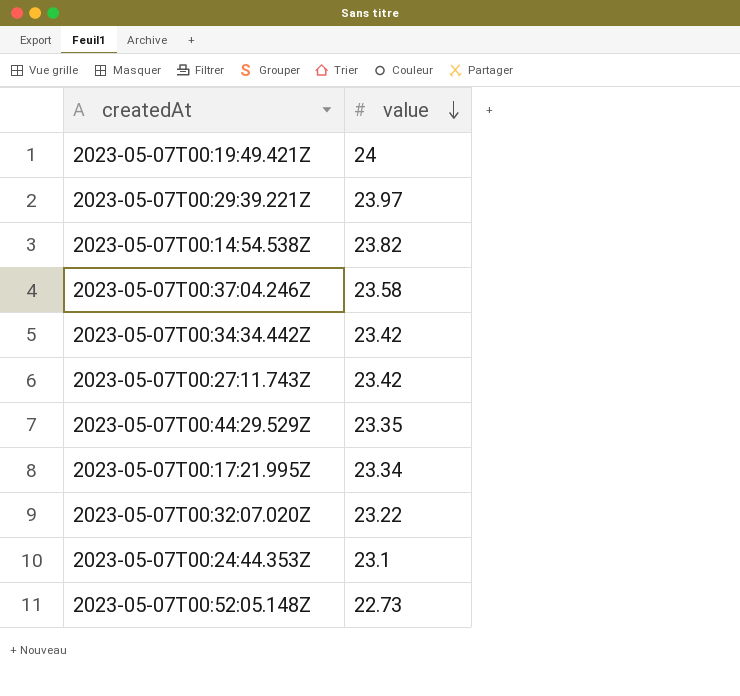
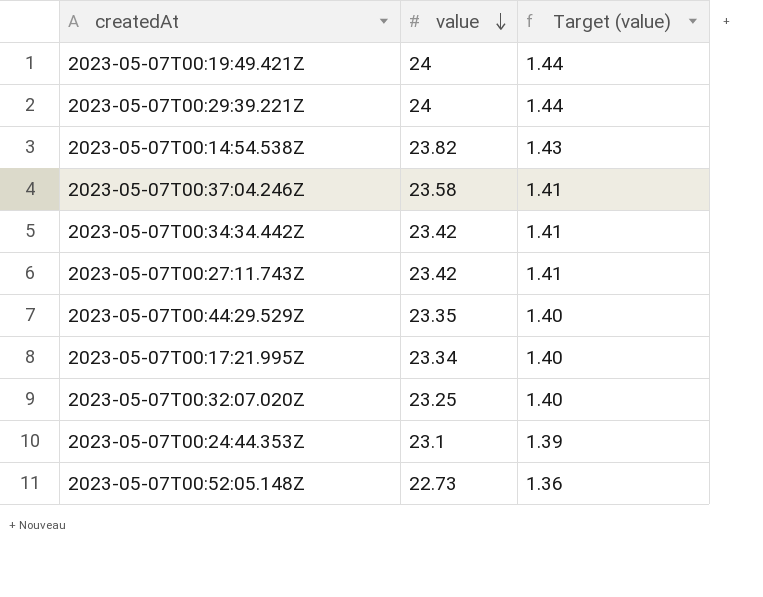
column Target (value) | formula: none -> [value] * 0.06
2023-05-07T00:29:39.221Z | value: 23.97 -> 24
2023-05-07T00:32:07.020Z | value: 23.22 -> 23.25

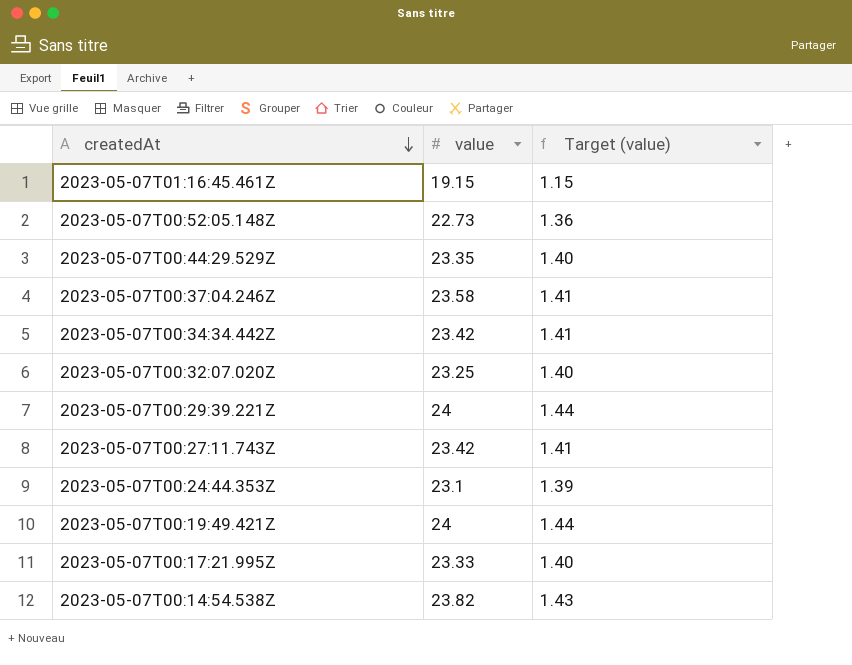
row order: value descending -> createdAt descending
row 2023-05-07T01:16:45.461Z: none -> 19.15 | 1.15
2023-05-07T00:17:21.995Z | value: 23.34 -> 23.33

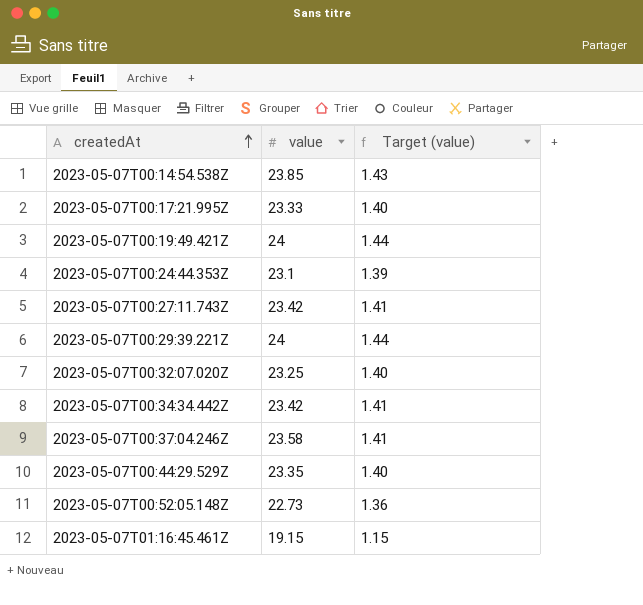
row order: createdAt descending -> createdAt ascending
2023-05-07T00:14:54.538Z | value: 23.82 -> 23.85

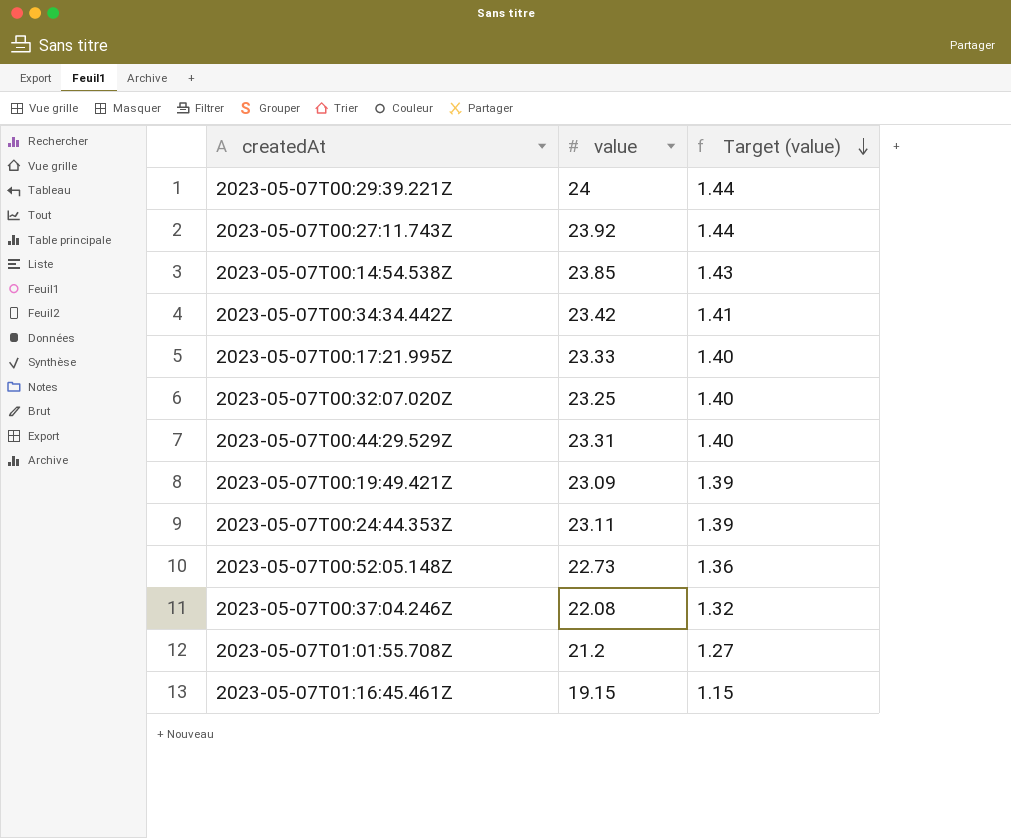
row order: createdAt ascending -> Target (value) descending
2023-05-07T00:27:11.743Z | value: 23.42 -> 23.92
2023-05-07T00:27:11.743Z | Target (value): 1.41 -> 1.44
2023-05-07T00:44:29.529Z | value: 23.35 -> 23.31
2023-05-07T00:19:49.421Z | value: 24 -> 23.09
2023-05-07T00:19:49.421Z | Target (value): 1.44 -> 1.39
2023-05-07T00:24:44.353Z | value: 23.1 -> 23.11
2023-05-07T00:37:04.246Z | value: 23.58 -> 22.08
2023-05-07T00:37:04.246Z | Target (value): 1.41 -> 1.32
row 2023-05-07T01:01:55.708Z: none -> 21.2 | 1.27

